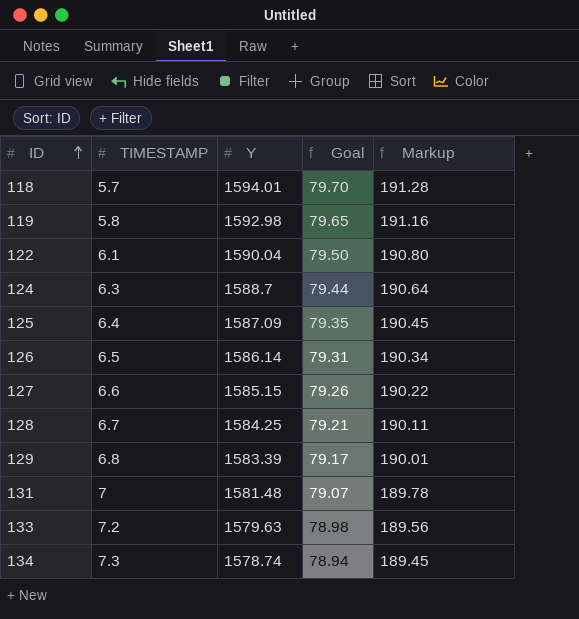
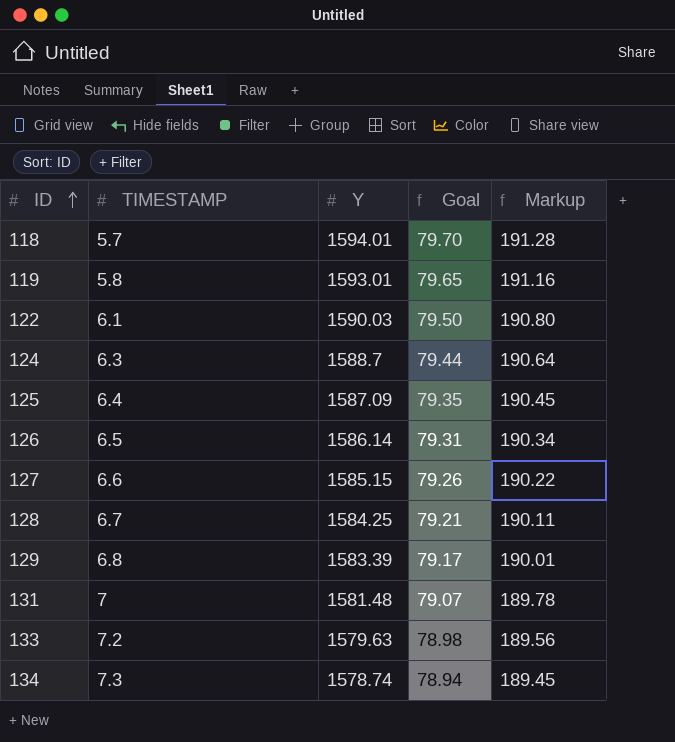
119 | Y: 1592.98 -> 1593.01
122 | Y: 1590.04 -> 1590.03

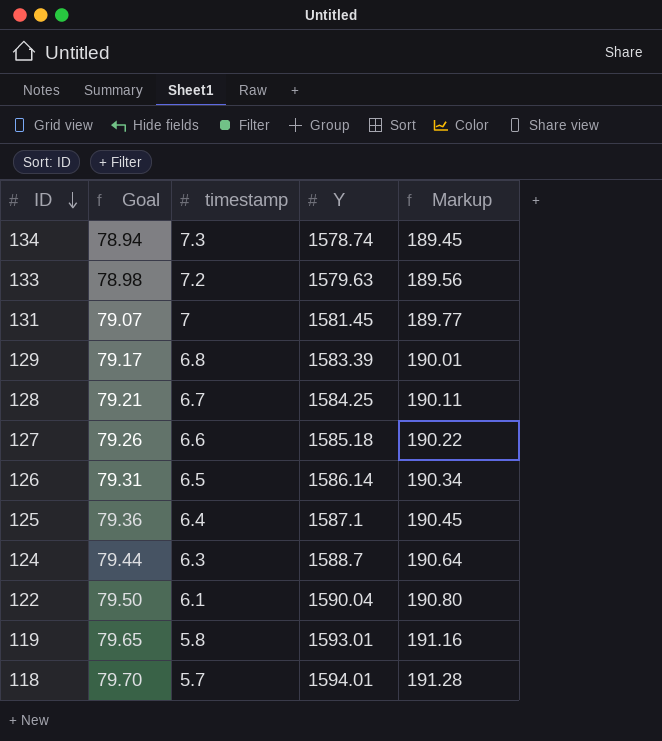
row order: ID ascending -> ID descending
column Goal | position: 4 -> 2
column name: TIMESTAMP -> timestamp
131 | Y: 1581.48 -> 1581.45
131 | Markup: 189.78 -> 189.77
127 | Y: 1585.15 -> 1585.18
125 | Goal: 79.35 -> 79.36
125 | Y: 1587.09 -> 1587.1
122 | Y: 1590.03 -> 1590.04

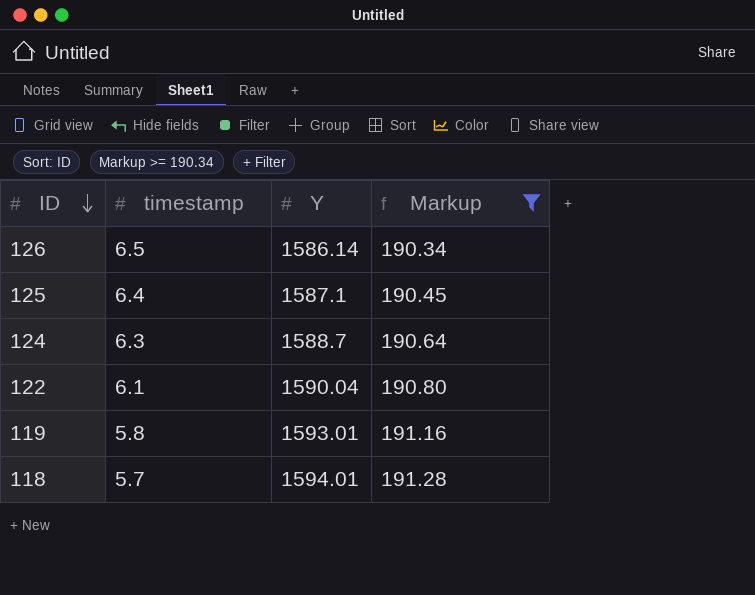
filter: none -> Markup >= 190.34
column Goal | formula: [Y] * 0.05 -> none

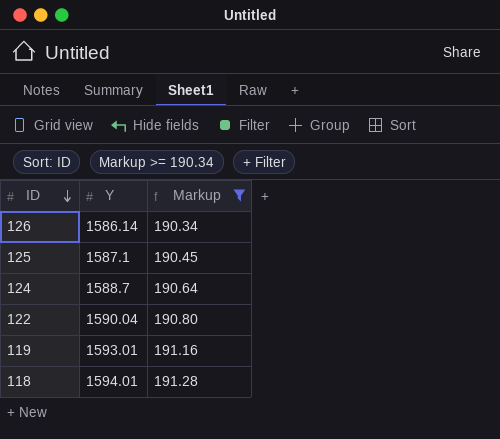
column timestamp | position: 2 -> none

